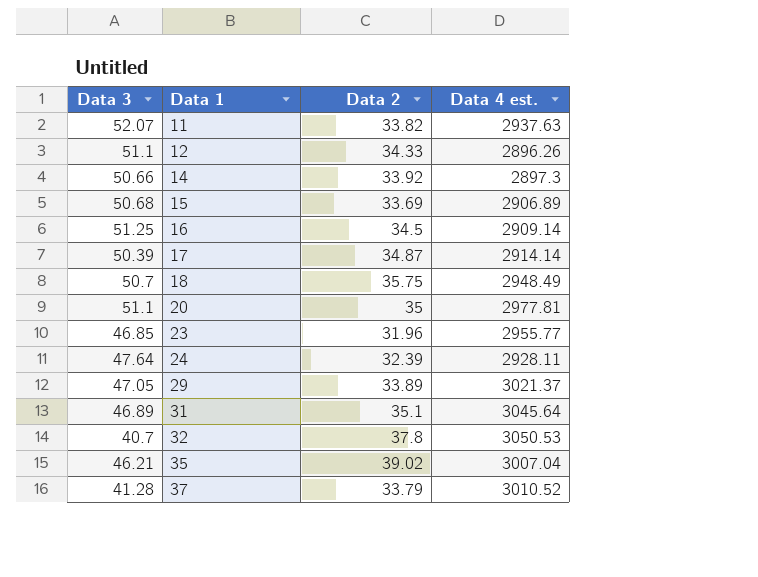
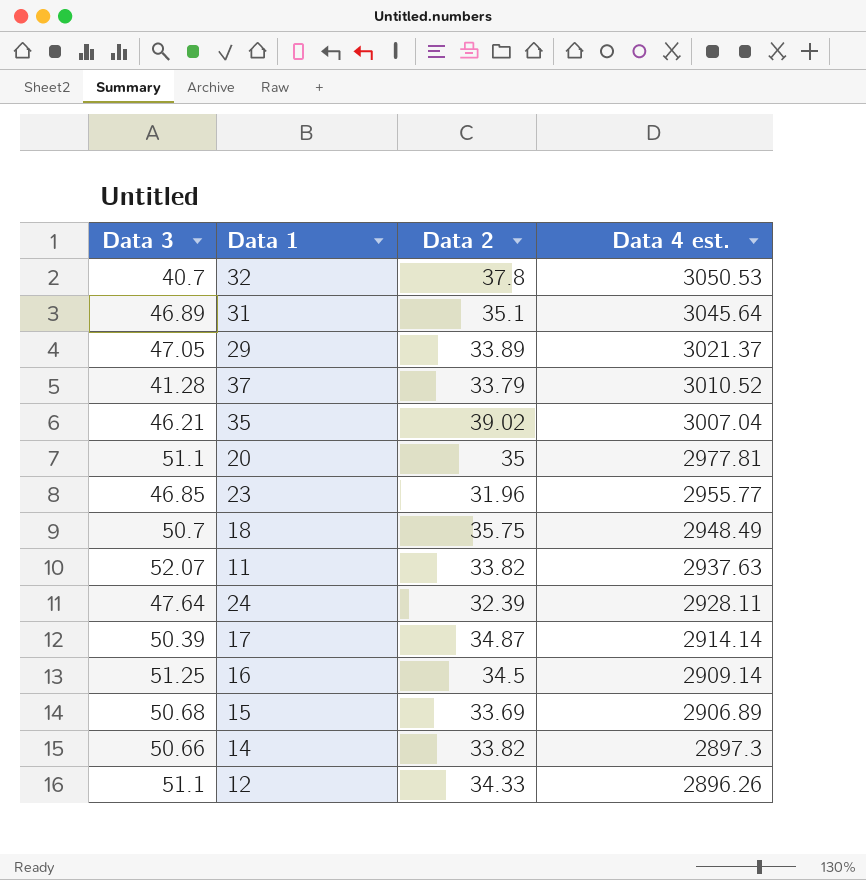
row order: Data 1 ascending -> Data 4 est. descending
14 | Data 2: 33.92 -> 33.82

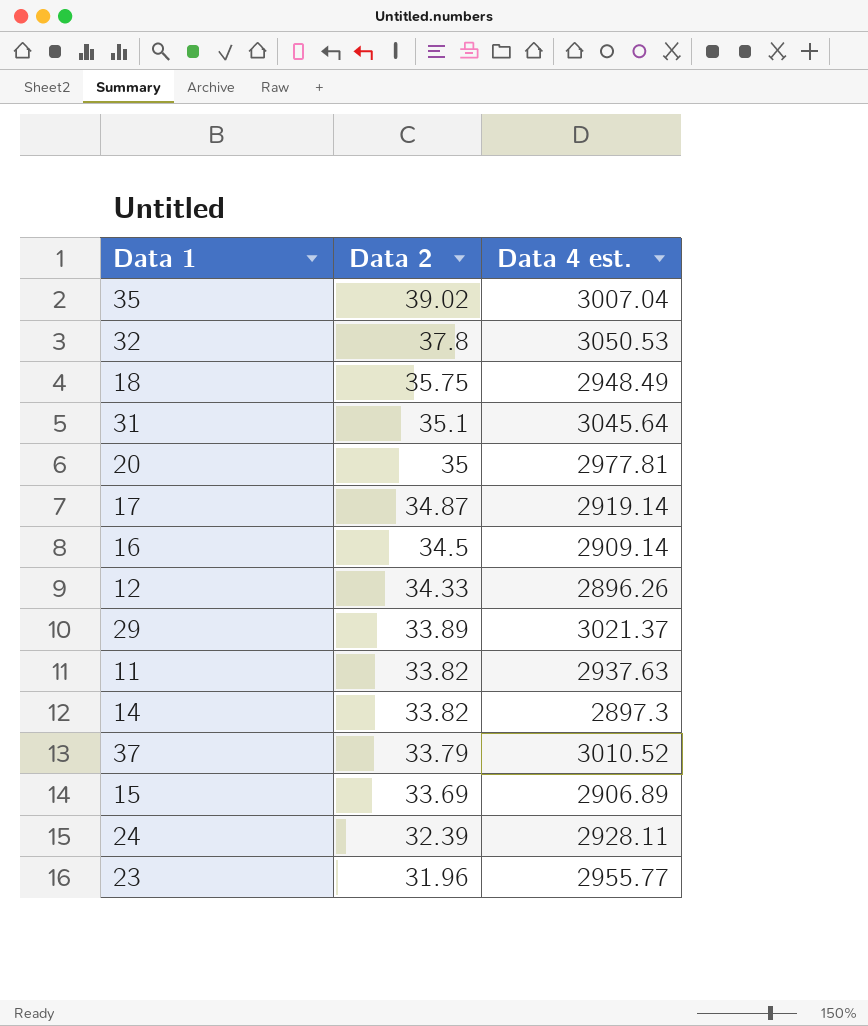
row order: Data 4 est. descending -> Data 2 descending
column Data 3 | position: 1 -> none
17 | Data 4 est.: 2914.14 -> 2919.14

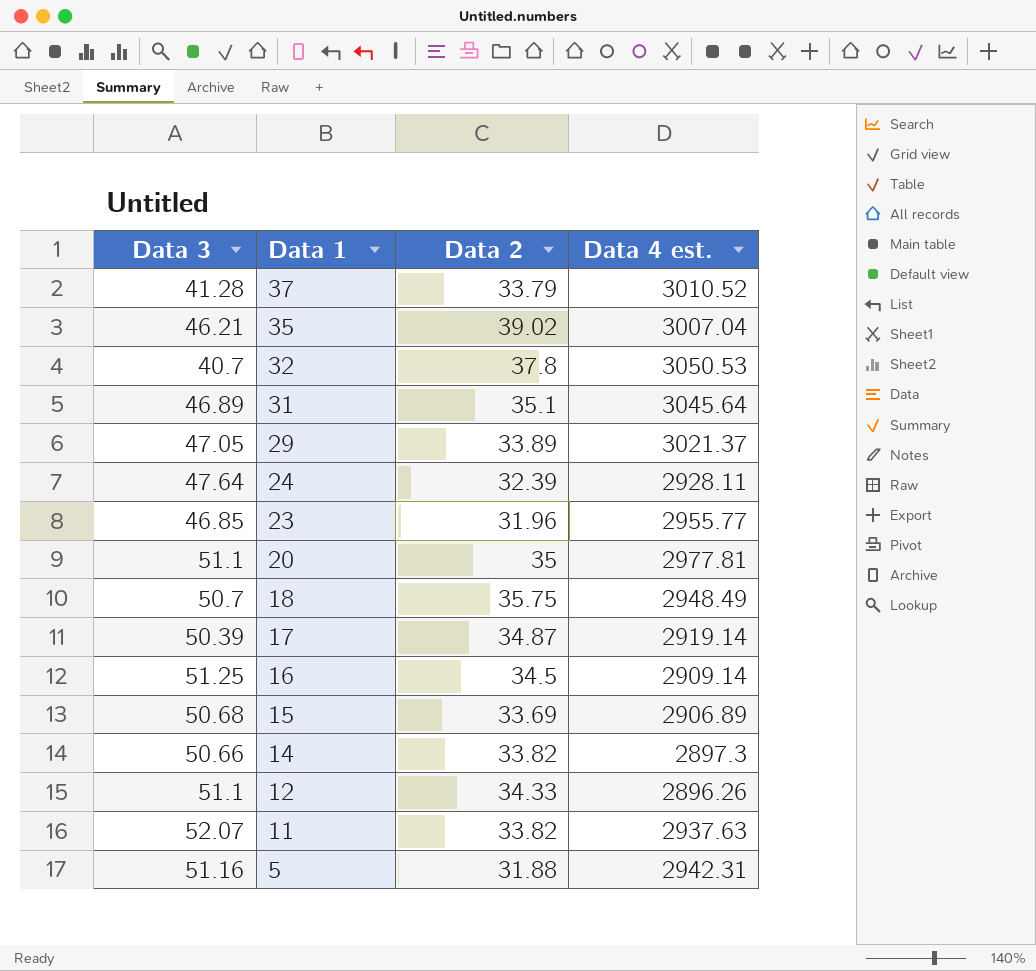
row order: Data 2 descending -> Data 1 descending
column Data 3 | position: none -> 1
row 5: none -> 51.16 | 31.88 | 2942.31

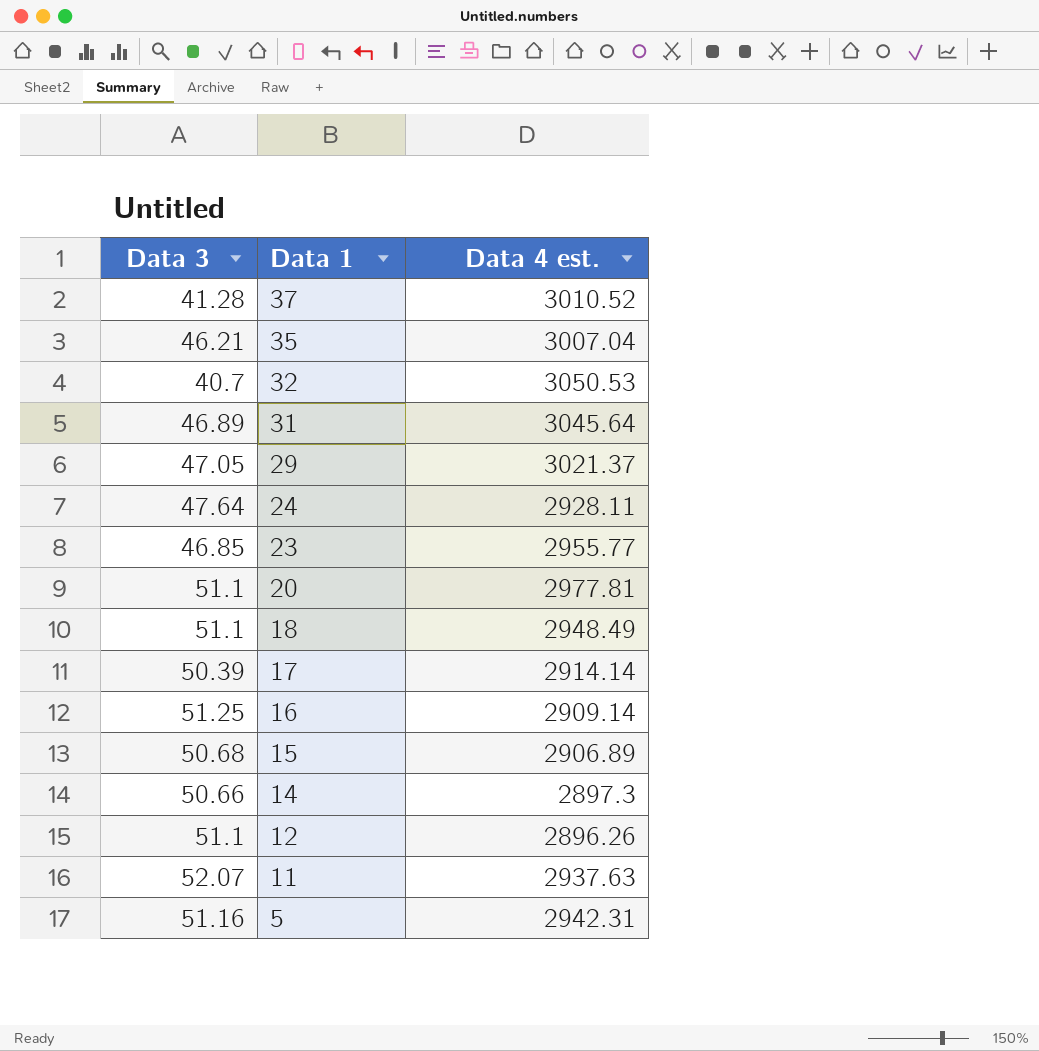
column Data 2 | position: 3 -> none
18 | Data 3: 50.7 -> 51.1
17 | Data 4 est.: 2919.14 -> 2914.14

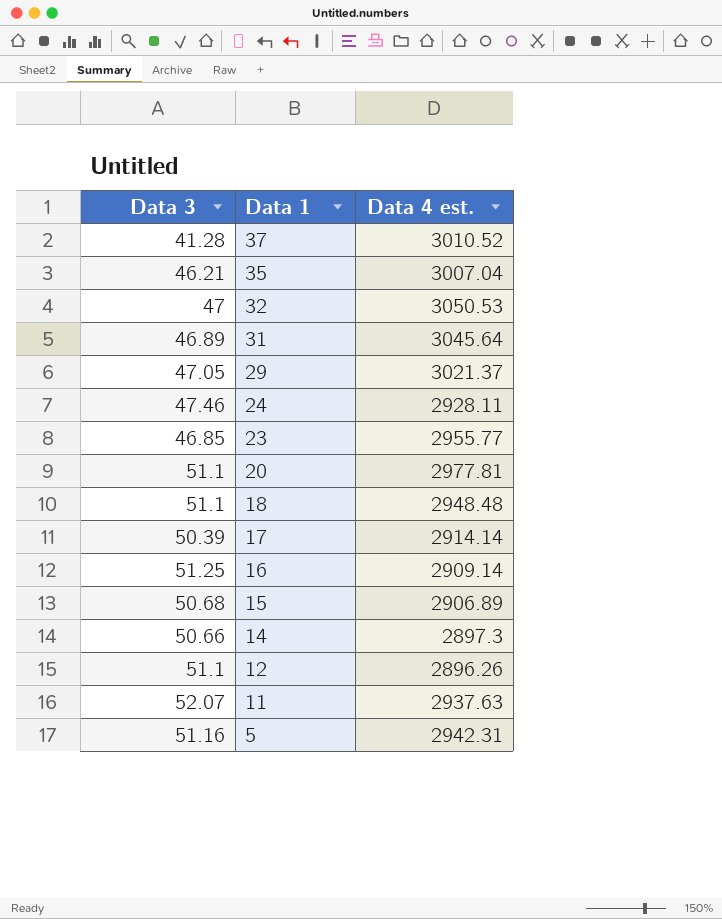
32 | Data 3: 40.7 -> 47
24 | Data 3: 47.64 -> 47.46
18 | Data 4 est.: 2948.49 -> 2948.48

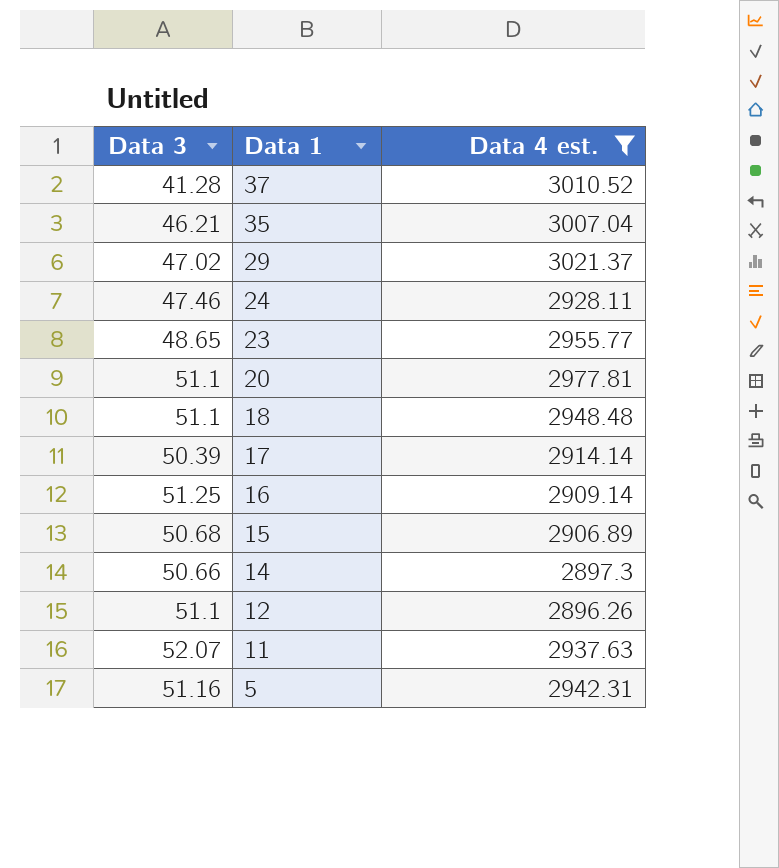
filter: none -> Data 4 est. <= 3021.37
29 | Data 3: 47.05 -> 47.02
23 | Data 3: 46.85 -> 48.65

